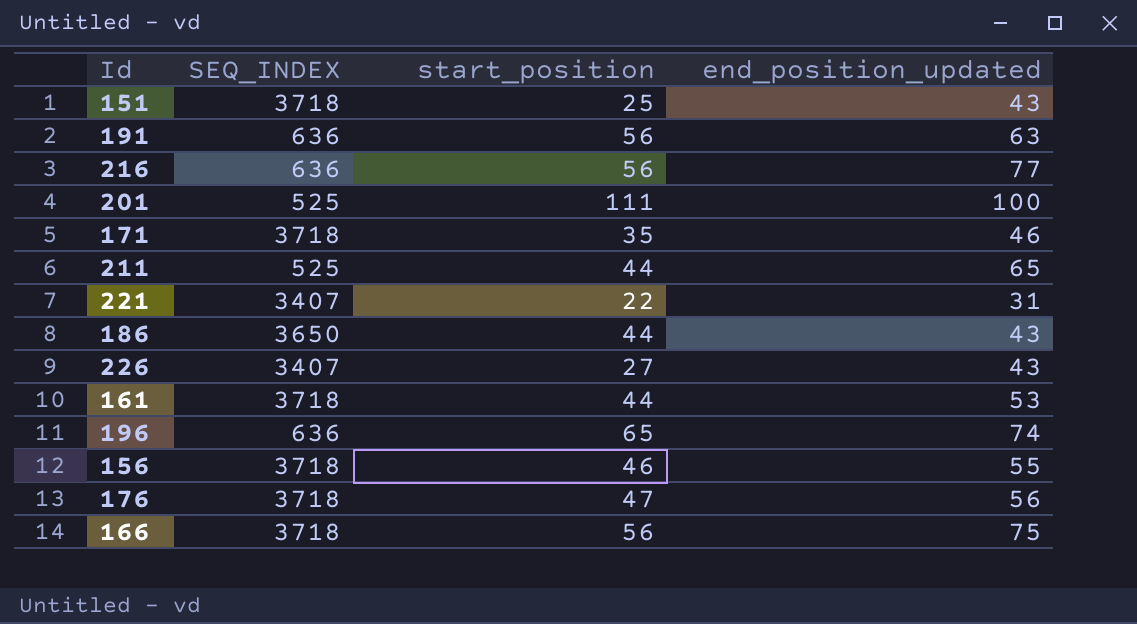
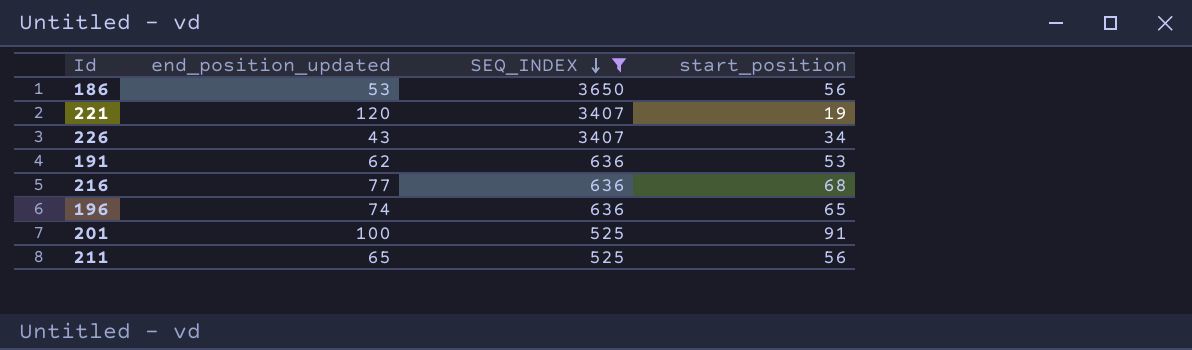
filter: none -> SEQ_INDEX != 3718
row order: none -> SEQ_INDEX descending
column end_position_updated | position: 4 -> 2
186 | end_position_updated: 43 -> 53
186 | start_position: 44 -> 56
221 | end_position_updated: 31 -> 120
221 | start_position: 22 -> 19
226 | start_position: 27 -> 34
191 | end_position_updated: 63 -> 62
191 | start_position: 56 -> 53
216 | start_position: 56 -> 68
201 | start_position: 111 -> 91
211 | start_position: 44 -> 56

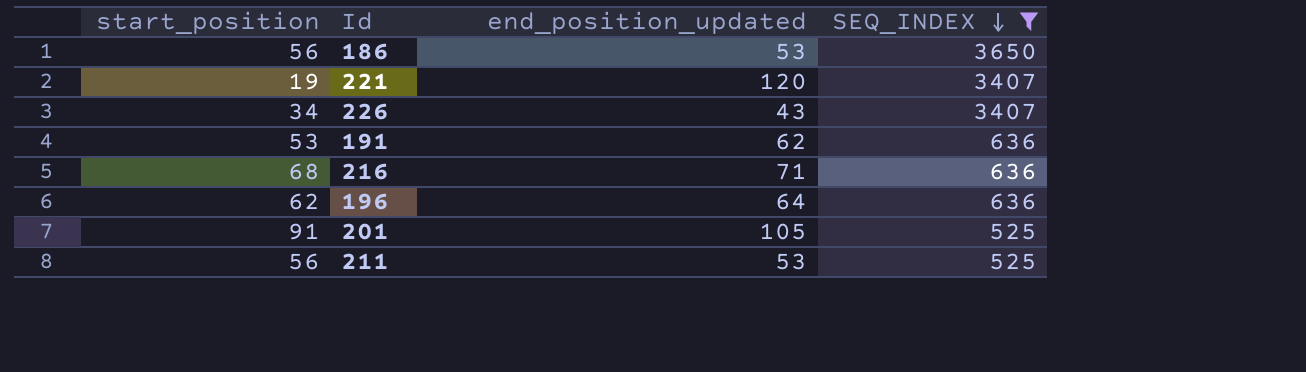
column start_position | position: 4 -> 1
216 | end_position_updated: 77 -> 71
196 | start_position: 65 -> 62
196 | end_position_updated: 74 -> 64
201 | end_position_updated: 100 -> 105
211 | end_position_updated: 65 -> 53

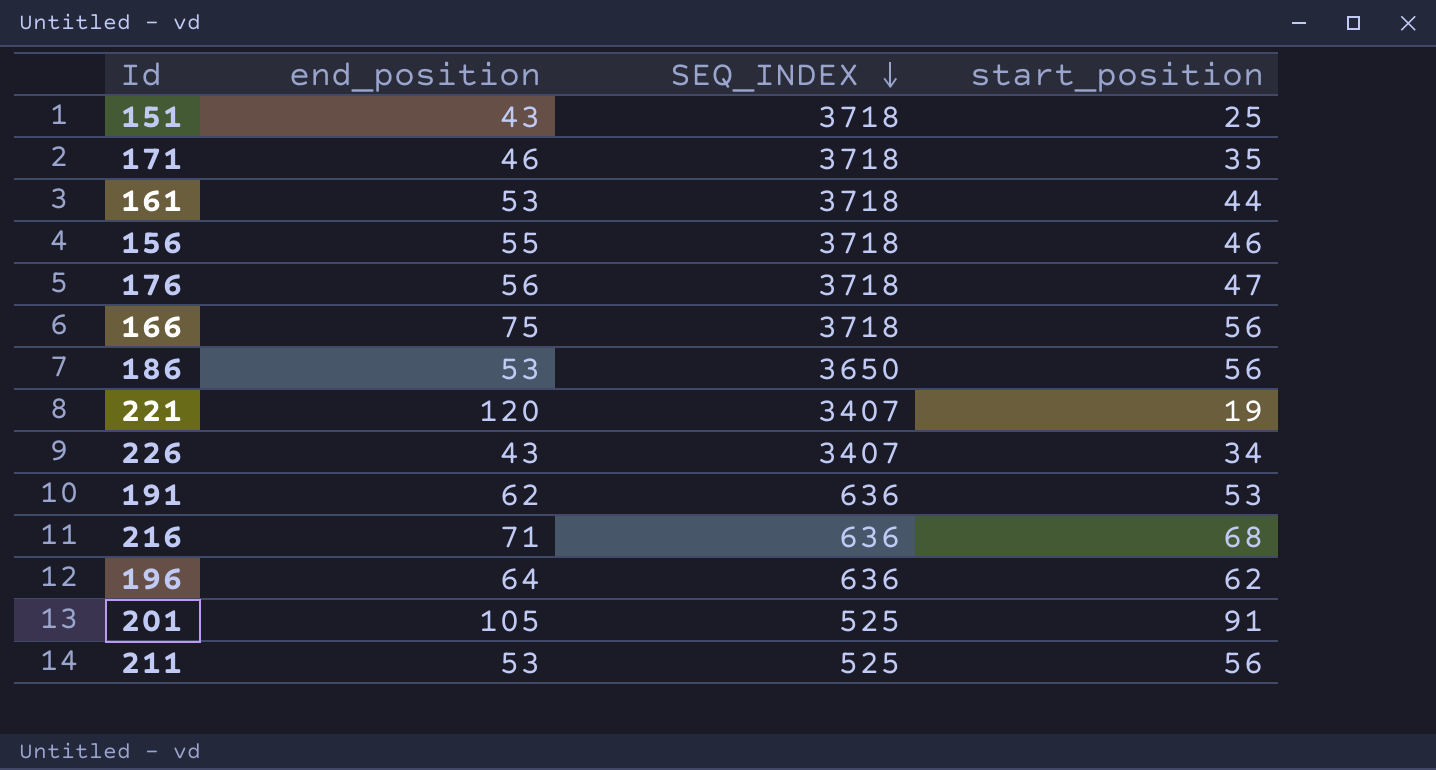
filter: SEQ_INDEX != 3718 -> none
column name: end_position_updated -> end_position
column start_position | position: 1 -> 4

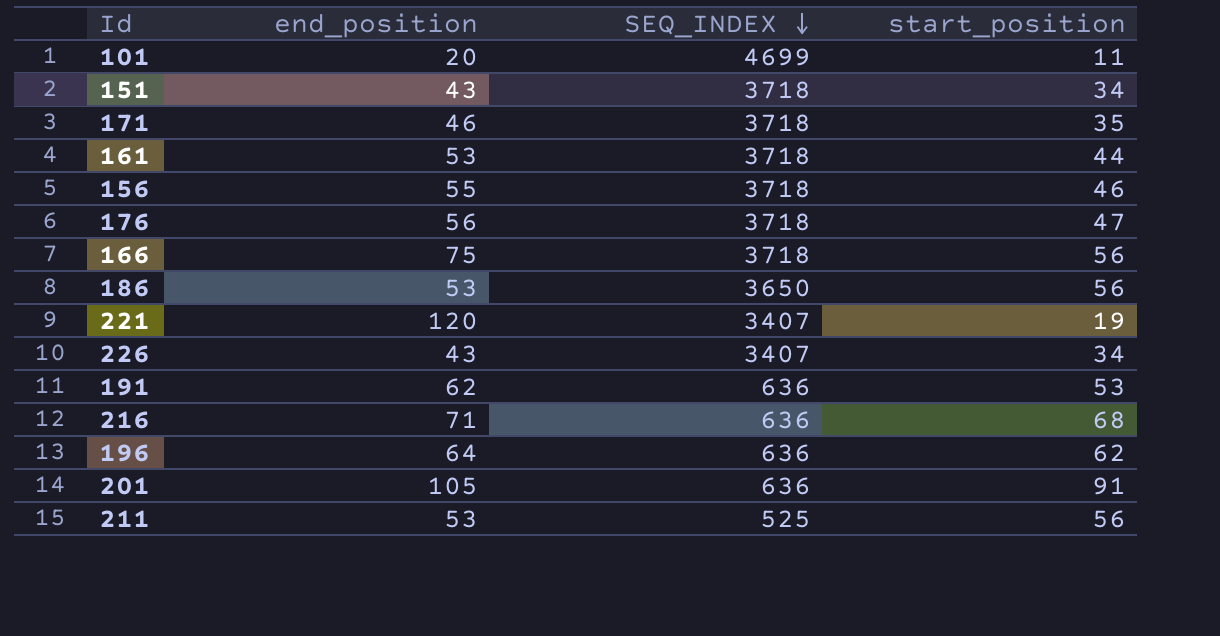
row 101: none -> 20 | 4699 | 11
151 | start_position: 25 -> 34
201 | SEQ_INDEX: 525 -> 636

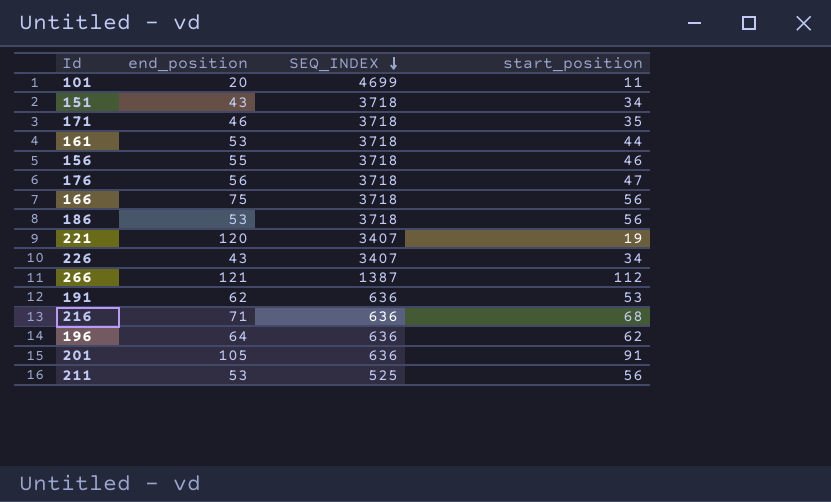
186 | SEQ_INDEX: 3650 -> 3718
row 266: none -> 121 | 1387 | 112

